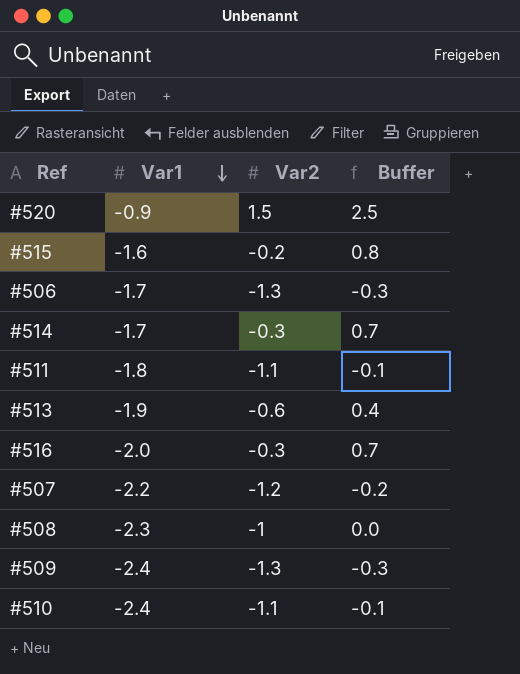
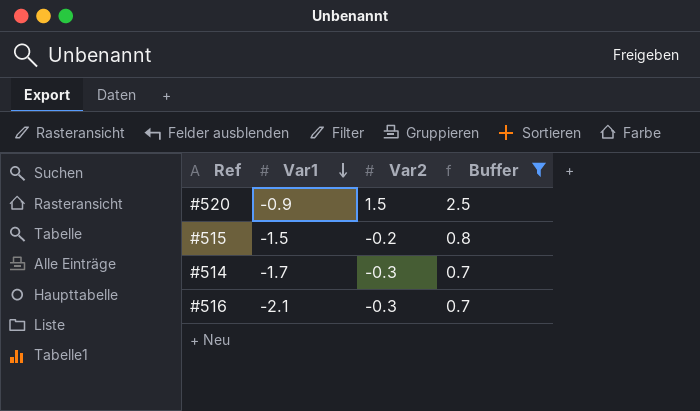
filter: none -> Buffer >= 0.7
#515 | Var1: -1.6 -> -1.5
#516 | Var1: -2.0 -> -2.1

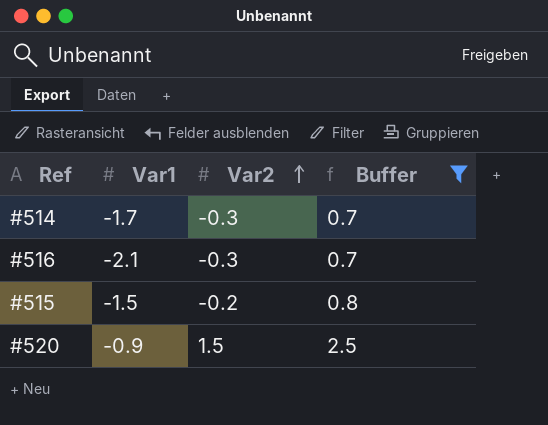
row order: Var1 descending -> Var2 ascending

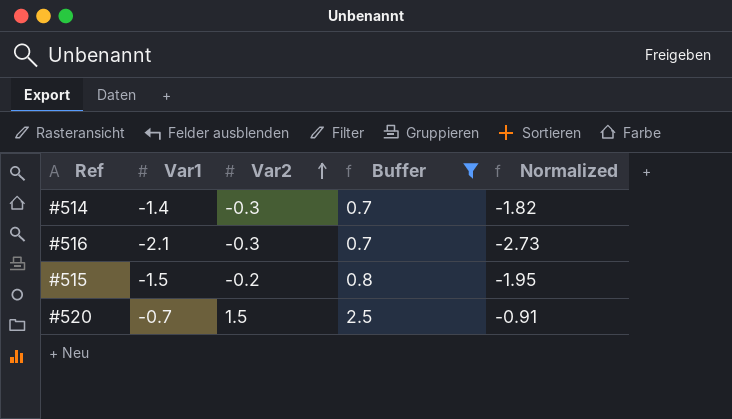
column Normalized | formula: none -> [Var1] * 1.3
#514 | Var1: -1.7 -> -1.4
#520 | Var1: -0.9 -> -0.7

